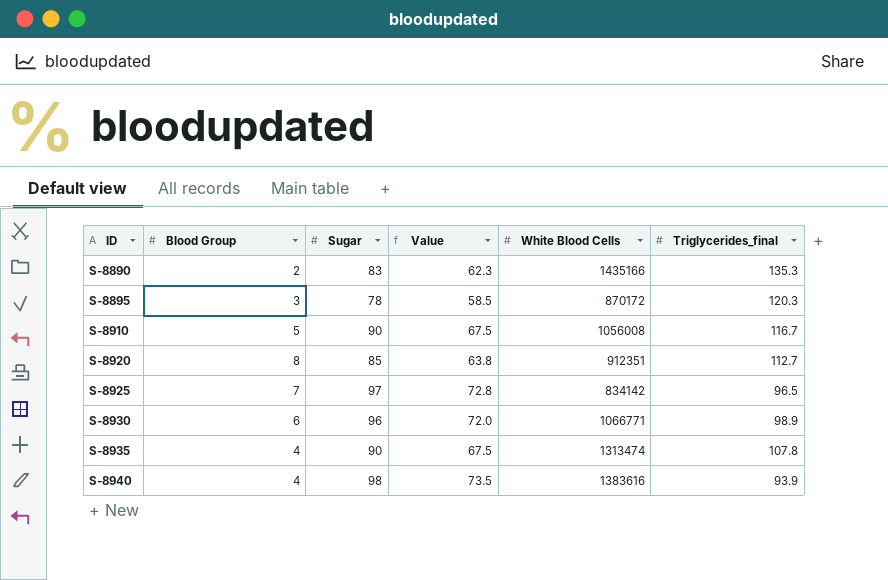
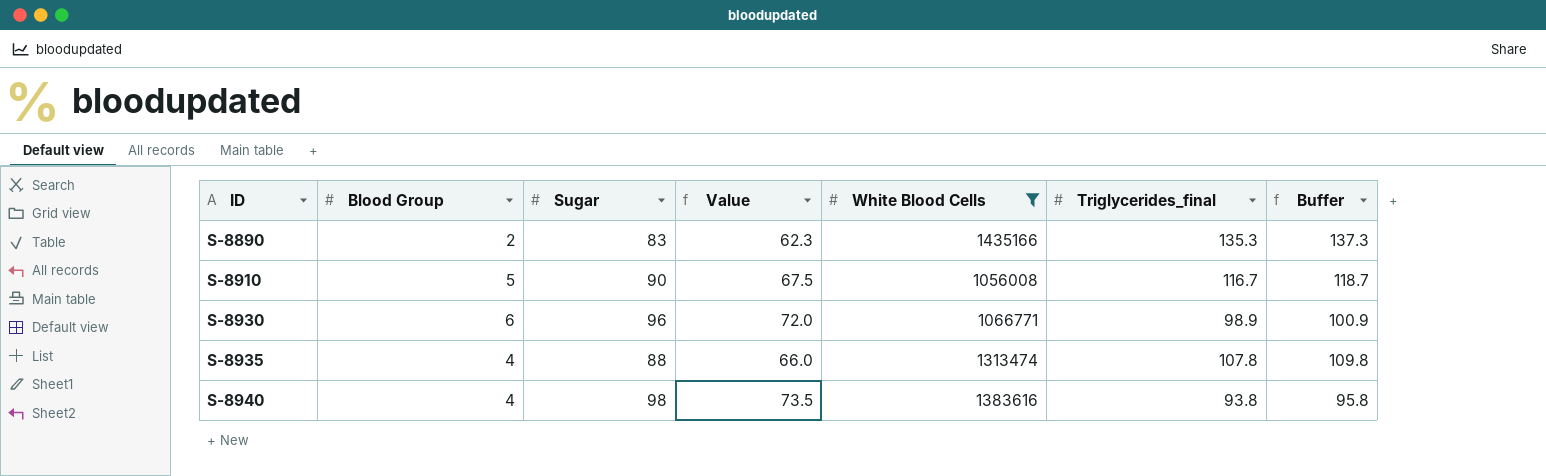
filter: none -> White Blood Cells >= 1056008
column Buffer | formula: none -> [Triglycerides_final] + 2
S-8935 | Sugar: 90 -> 88
S-8935 | Value: 67.5 -> 66.0
S-8940 | Triglycerides_final: 93.9 -> 93.8

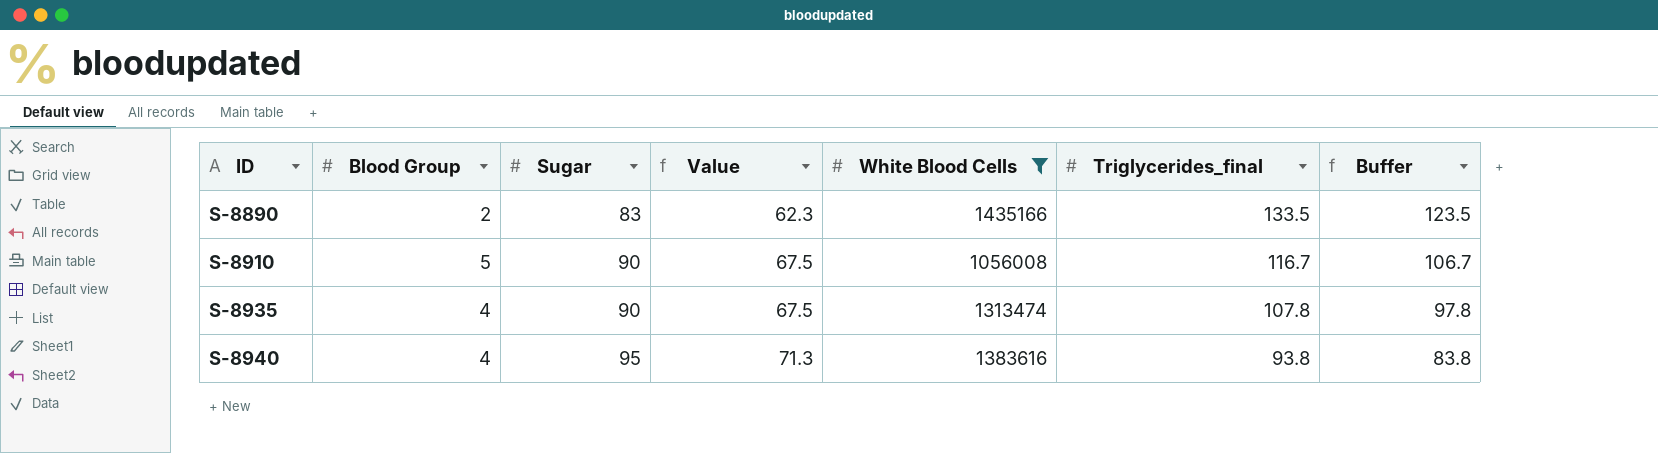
column Buffer | formula: [Triglycerides_final] + 2 -> [Triglycerides_final] - 10
row S-8930: 6 | 96 | 72.0 | 1066771 | 98.9 | 100.9 -> none
S-8890 | Triglycerides_final: 135.3 -> 133.5
S-8935 | Sugar: 88 -> 90
S-8935 | Value: 66.0 -> 67.5
S-8940 | Sugar: 98 -> 95
S-8940 | Value: 73.5 -> 71.3

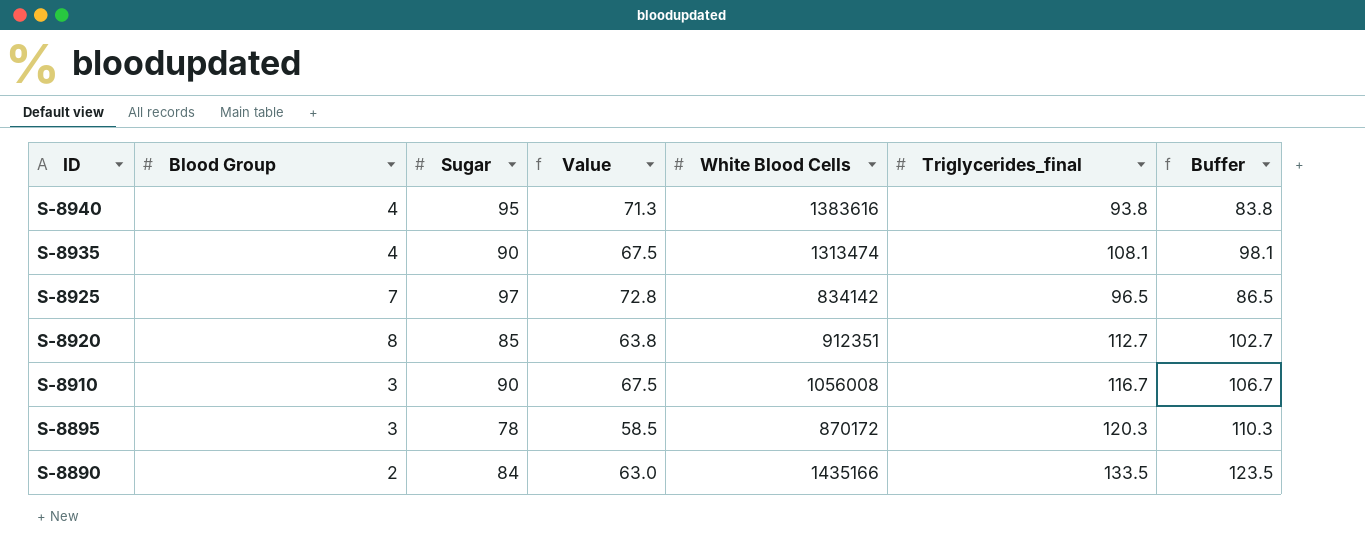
filter: White Blood Cells >= 1056008 -> none
row order: ID ascending -> ID descending
S-8935 | Triglycerides_final: 107.8 -> 108.1
S-8935 | Buffer: 97.8 -> 98.1
S-8910 | Blood Group: 5 -> 3
S-8890 | Sugar: 83 -> 84
S-8890 | Value: 62.3 -> 63.0

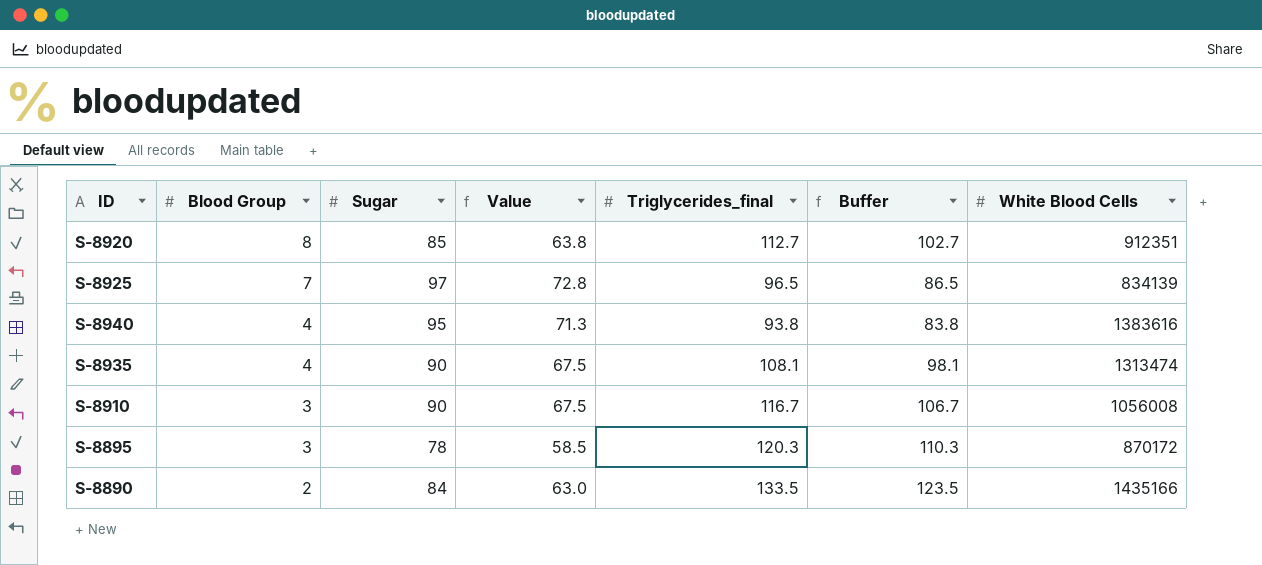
row order: ID descending -> Blood Group descending
column White Blood Cells | position: 5 -> 7
S-8925 | White Blood Cells: 834142 -> 834139

